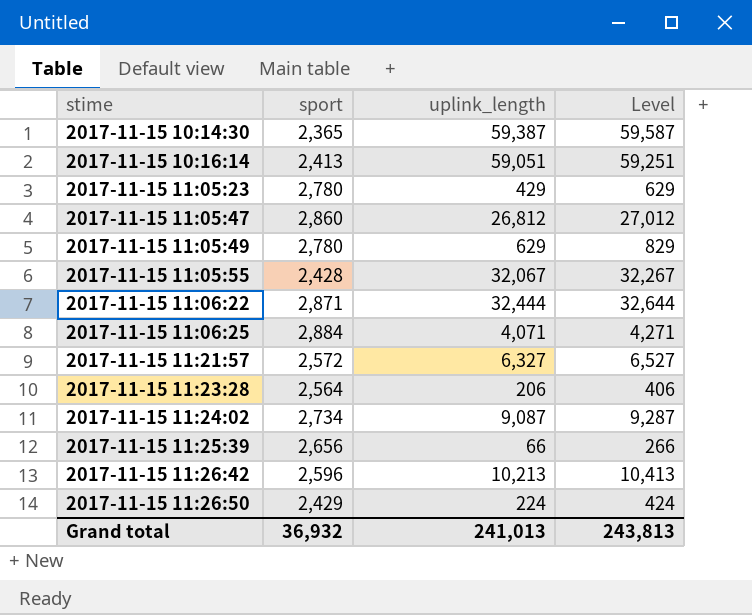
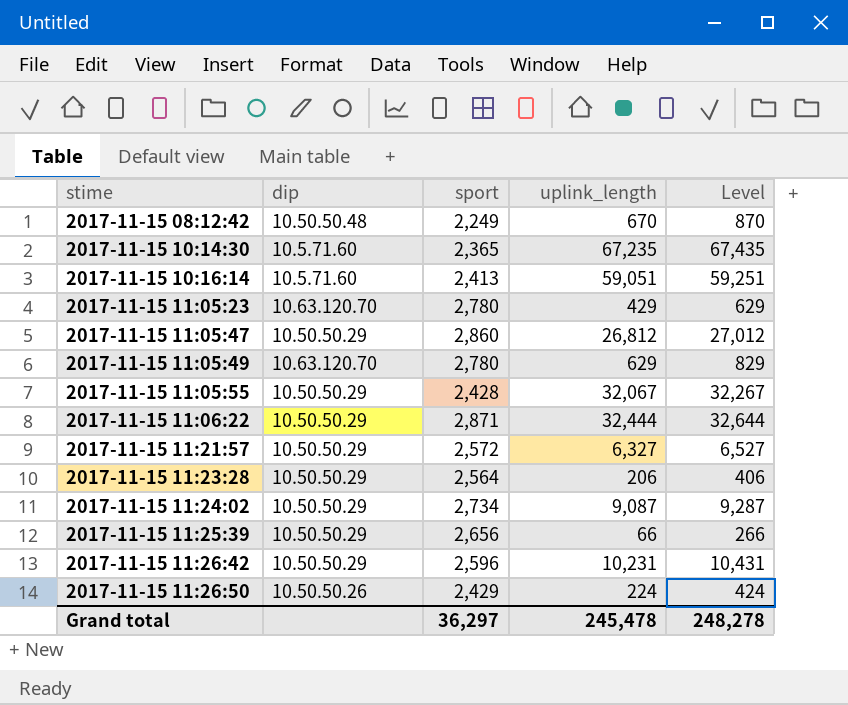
column dip | position: none -> 2
row 2017-11-15 11:06:25: 2,884 | 4,071 | 4,271 -> none
row 2017-11-15 08:12:42: none -> 10.50.50.48 | 2,249 | 670 | 870
2017-11-15 10:14:30 | uplink_length: 59,387 -> 67,235
2017-11-15 10:14:30 | Level: 59,587 -> 67,435
2017-11-15 11:26:42 | uplink_length: 10,213 -> 10,231
2017-11-15 11:26:42 | Level: 10,413 -> 10,431
Grand total | sport: 36,932 -> 36,297
Grand total | uplink_length: 241,013 -> 245,478
Grand total | Level: 243,813 -> 248,278

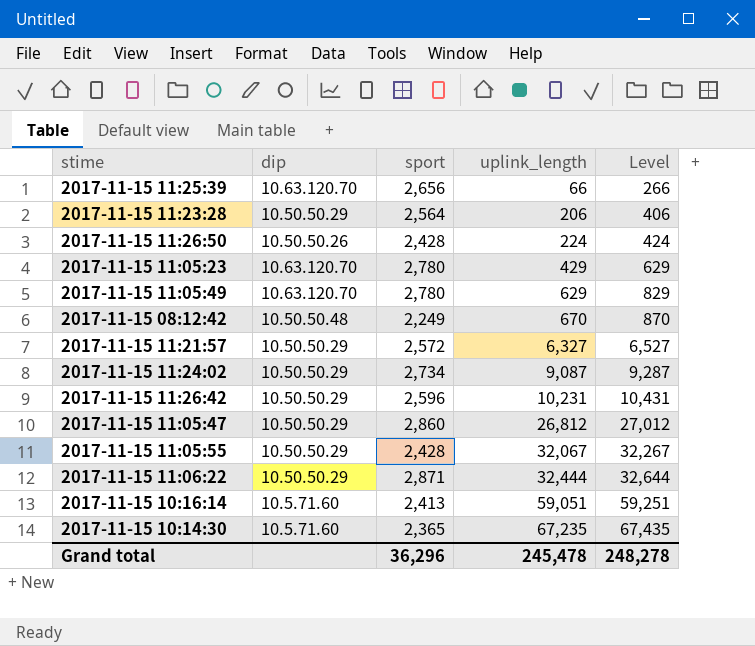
row order: stime ascending -> uplink_length ascending
2017-11-15 11:25:39 | dip: 10.50.50.29 -> 10.63.120.70
2017-11-15 11:26:50 | sport: 2,429 -> 2,428
Grand total | sport: 36,297 -> 36,296

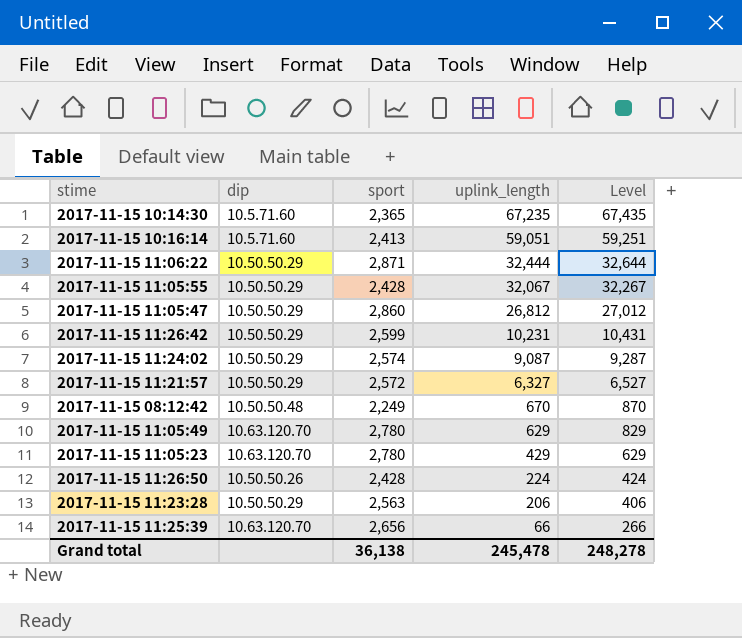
row order: uplink_length ascending -> uplink_length descending
2017-11-15 11:26:42 | sport: 2,596 -> 2,599
2017-11-15 11:24:02 | sport: 2,734 -> 2,574
2017-11-15 11:23:28 | sport: 2,564 -> 2,563
Grand total | sport: 36,296 -> 36,138

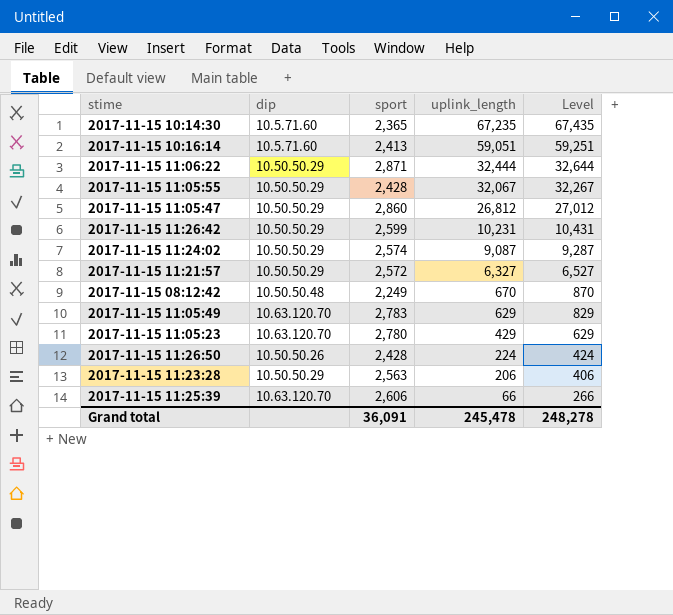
2017-11-15 11:05:49 | sport: 2,780 -> 2,783
2017-11-15 11:25:39 | sport: 2,656 -> 2,606
Grand total | sport: 36,138 -> 36,091

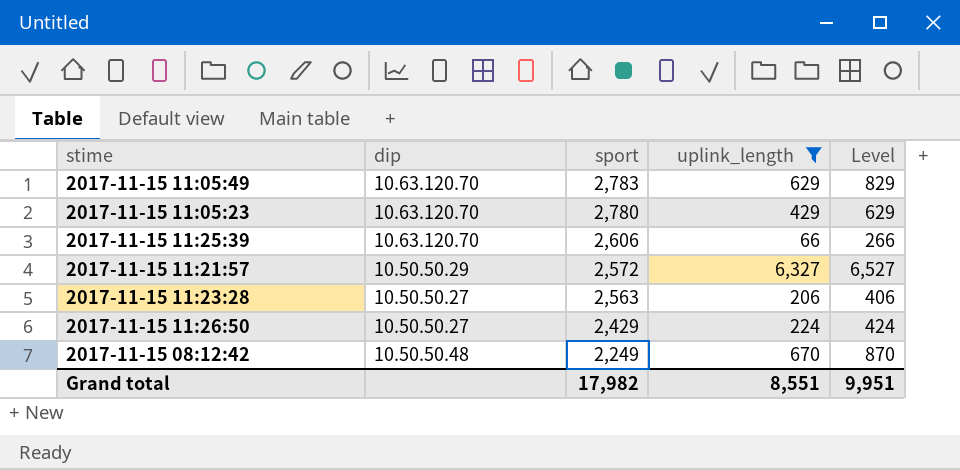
filter: none -> uplink_length <= 6,327
row order: uplink_length descending -> sport descending
2017-11-15 11:23:28 | dip: 10.50.50.29 -> 10.50.50.27
2017-11-15 11:26:50 | dip: 10.50.50.26 -> 10.50.50.27
2017-11-15 11:26:50 | sport: 2,428 -> 2,429
Grand total | sport: 36,091 -> 17,982
Grand total | uplink_length: 245,478 -> 8,551
Grand total | Level: 248,278 -> 9,951

